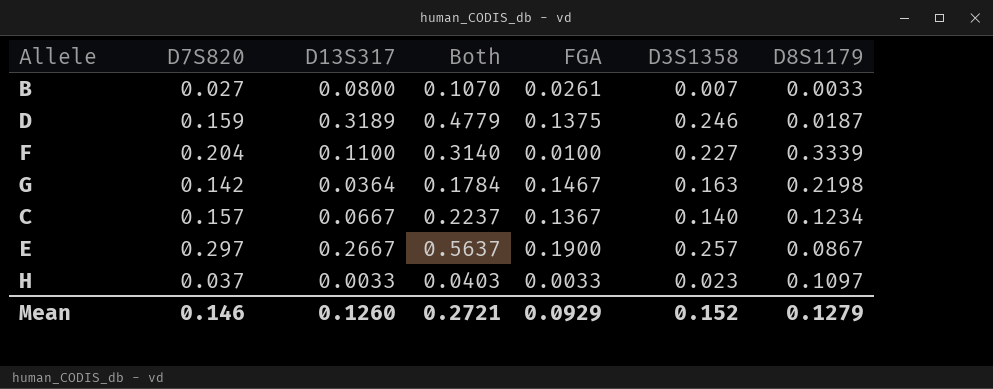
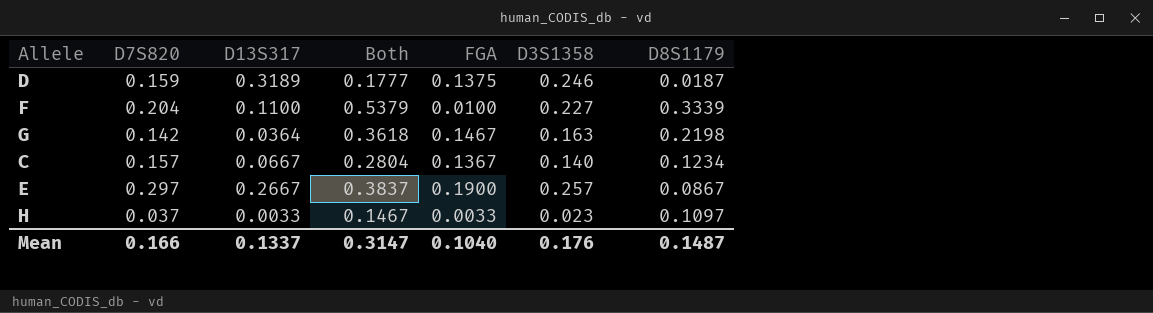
column Both | formula: [D7S820] + [D13S317] -> [D7S820] + [D8S1179]
row B: 0.027 | 0.0800 | 0.1070 | 0.0261 | 0.007 | 0.0033 -> none
Mean | D7S820: 0.146 -> 0.166
Mean | D13S317: 0.1260 -> 0.1337
Mean | Both: 0.2721 -> 0.3147
Mean | FGA: 0.0929 -> 0.1040
Mean | D3S1358: 0.152 -> 0.176
Mean | D8S1179: 0.1279 -> 0.1487

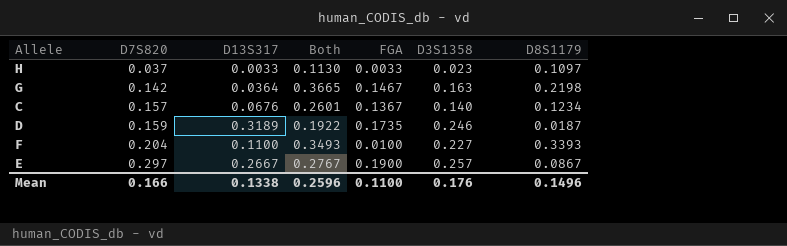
row order: none -> D7S820 ascending
column Both | formula: [D7S820] + [D8S1179] -> [FGA] + [D8S1179]
C | D13S317: 0.0667 -> 0.0676
D | FGA: 0.1375 -> 0.1735
F | D8S1179: 0.3339 -> 0.3393
Mean | D13S317: 0.1337 -> 0.1338
Mean | Both: 0.3147 -> 0.2596
Mean | FGA: 0.1040 -> 0.1100
Mean | D8S1179: 0.1487 -> 0.1496

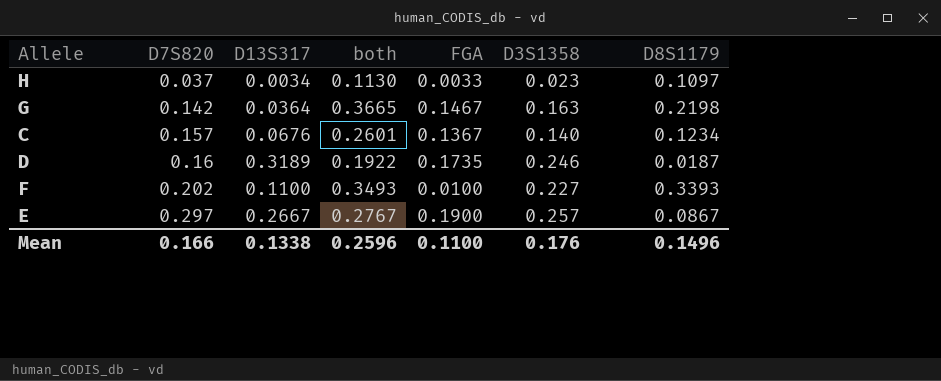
column name: Both -> both
H | D13S317: 0.0033 -> 0.0034
D | D7S820: 0.159 -> 0.16
F | D7S820: 0.204 -> 0.202

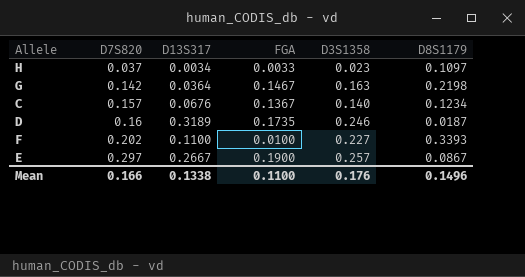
column both | formula: [FGA] + [D8S1179] -> none

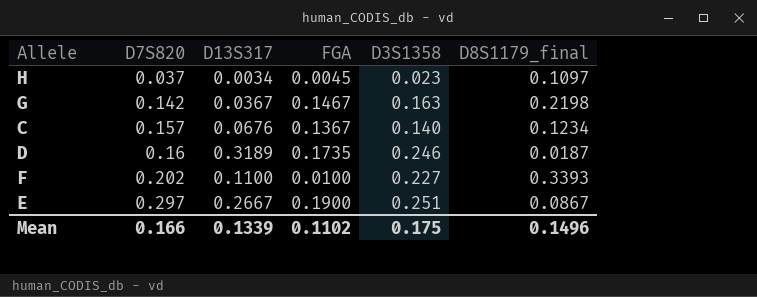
column name: D8S1179 -> D8S1179_final
H | FGA: 0.0033 -> 0.0045
G | D13S317: 0.0364 -> 0.0367
E | D3S1358: 0.257 -> 0.251
Mean | D13S317: 0.1338 -> 0.1339
Mean | FGA: 0.1100 -> 0.1102
Mean | D3S1358: 0.176 -> 0.175

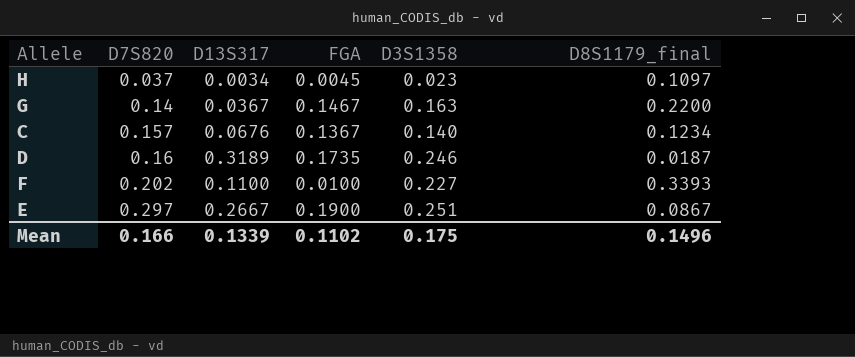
G | D7S820: 0.142 -> 0.14
G | D8S1179_final: 0.2198 -> 0.2200

